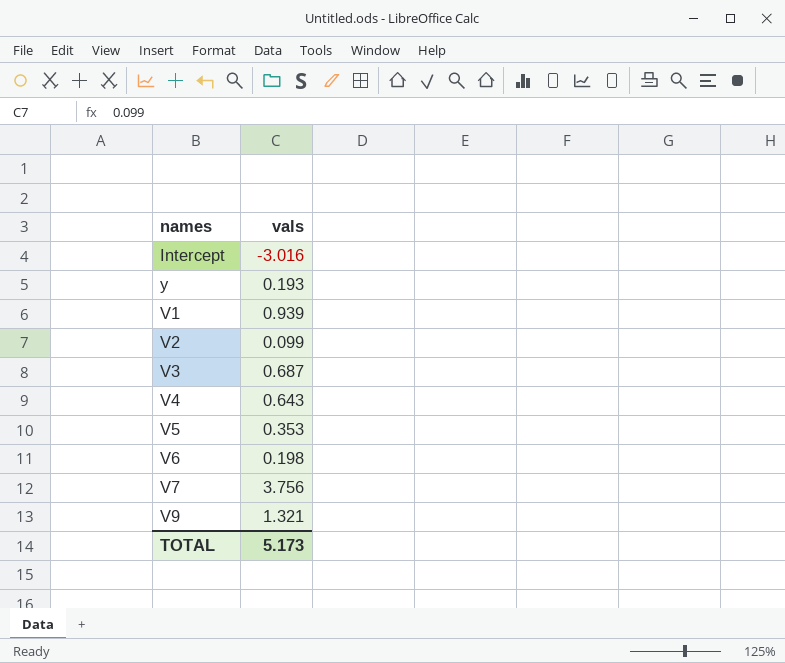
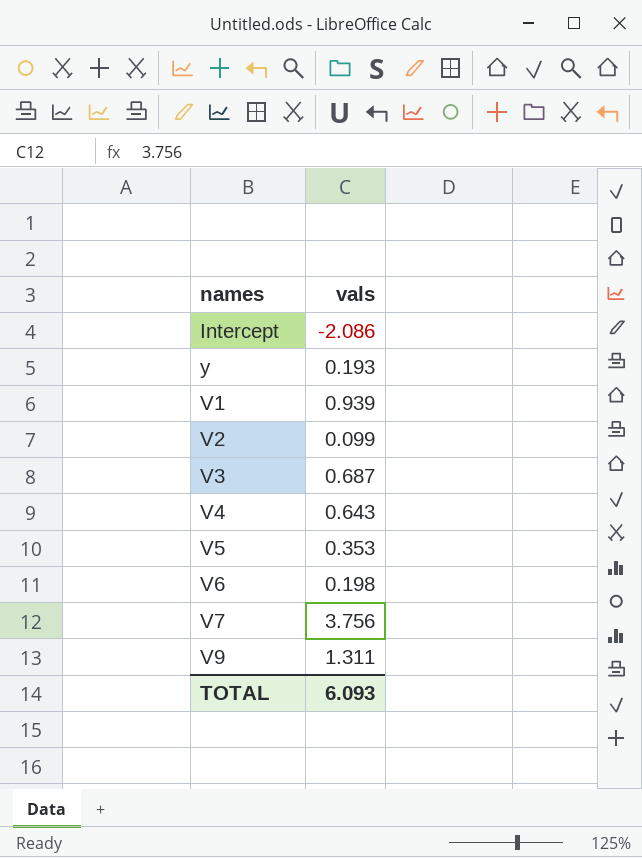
Intercept | vals: -3.016 -> -2.086
V9 | vals: 1.321 -> 1.311
TOTAL | vals: 5.173 -> 6.093

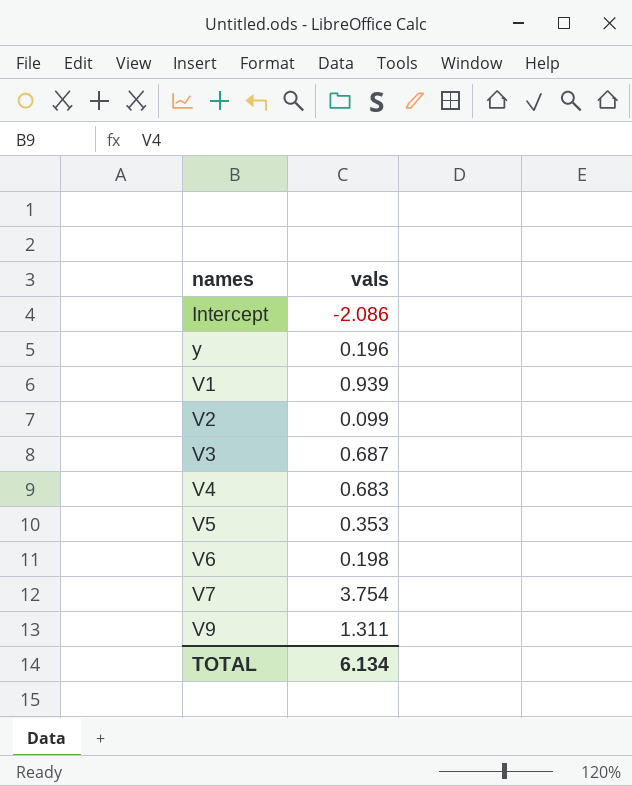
y | vals: 0.193 -> 0.196
V4 | vals: 0.643 -> 0.683
V7 | vals: 3.756 -> 3.754
TOTAL | vals: 6.093 -> 6.134

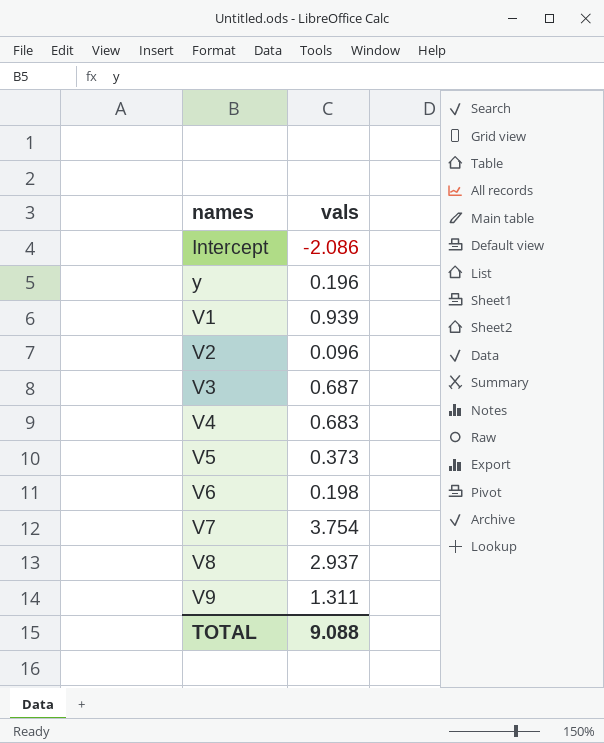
V2 | vals: 0.099 -> 0.096
V5 | vals: 0.353 -> 0.373
row V8: none -> 2.937
TOTAL | vals: 6.134 -> 9.088

